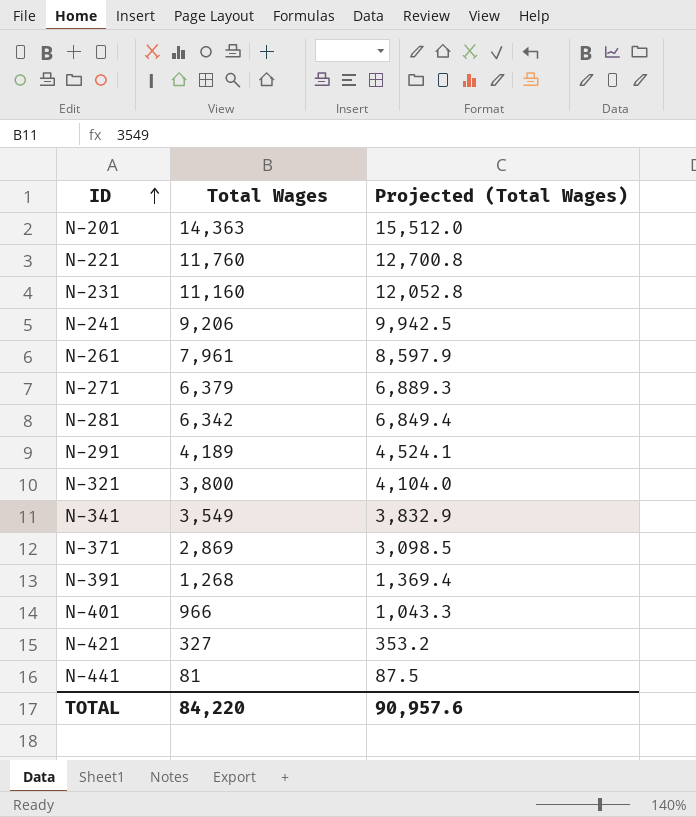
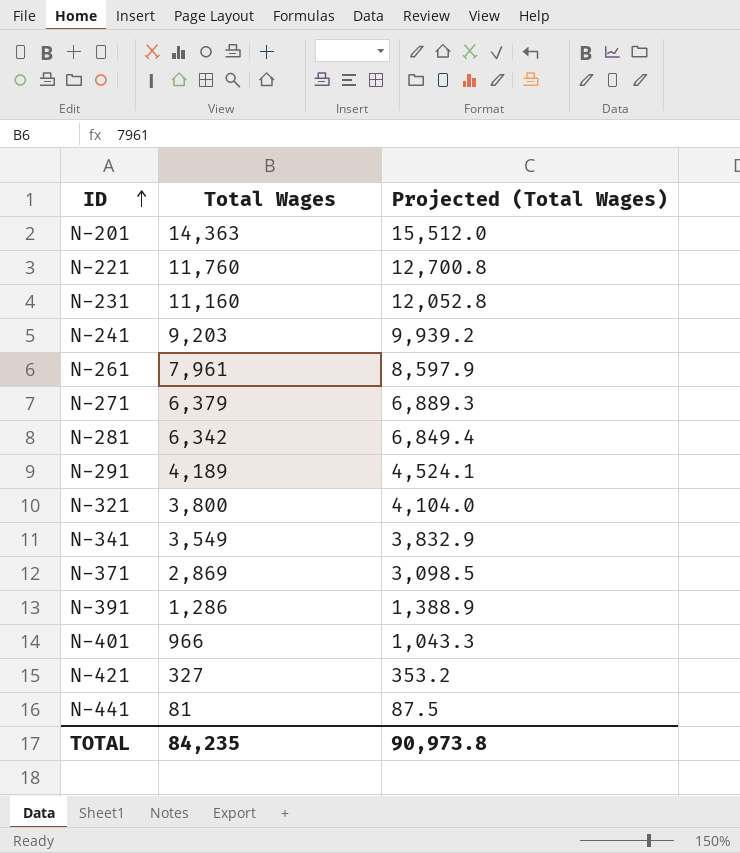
N-241 | Total Wages: 9,206 -> 9,203
N-241 | Projected (Total Wages): 9,942.5 -> 9,939.2
N-391 | Total Wages: 1,268 -> 1,286
N-391 | Projected (Total Wages): 1,369.4 -> 1,388.9
TOTAL | Total Wages: 84,220 -> 84,235
TOTAL | Projected (Total Wages): 90,957.6 -> 90,973.8

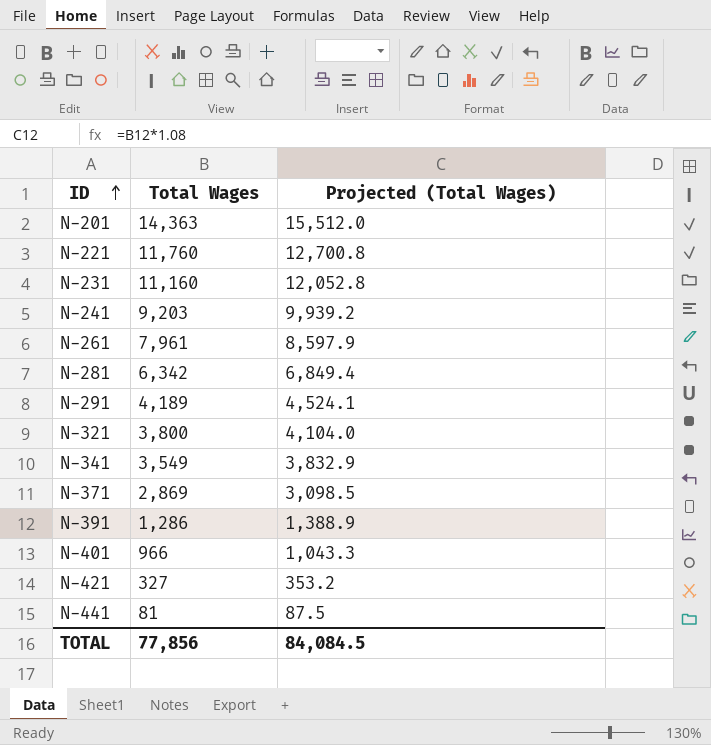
row N-271: 6,379 | 6,889.3 -> none
TOTAL | Total Wages: 84,235 -> 77,856
TOTAL | Projected (Total Wages): 90,973.8 -> 84,084.5

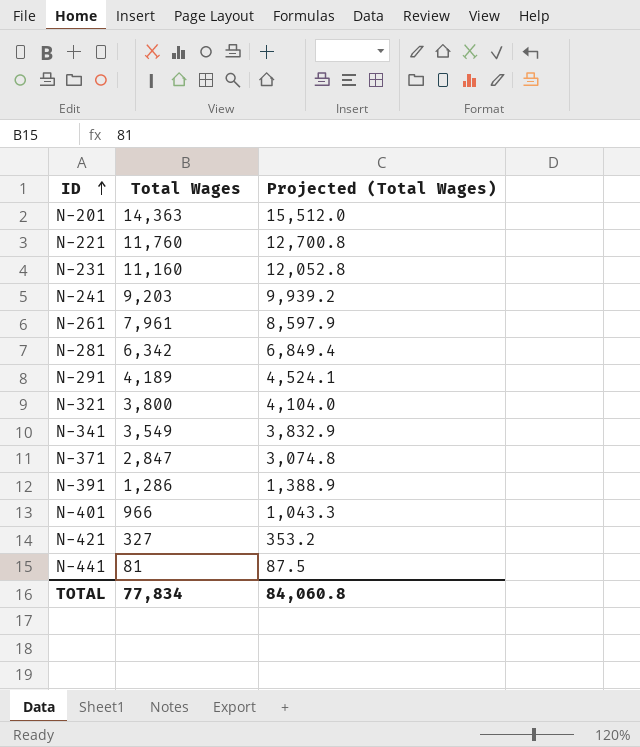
N-371 | Total Wages: 2,869 -> 2,847
N-371 | Projected (Total Wages): 3,098.5 -> 3,074.8
TOTAL | Total Wages: 77,856 -> 77,834
TOTAL | Projected (Total Wages): 84,084.5 -> 84,060.8

